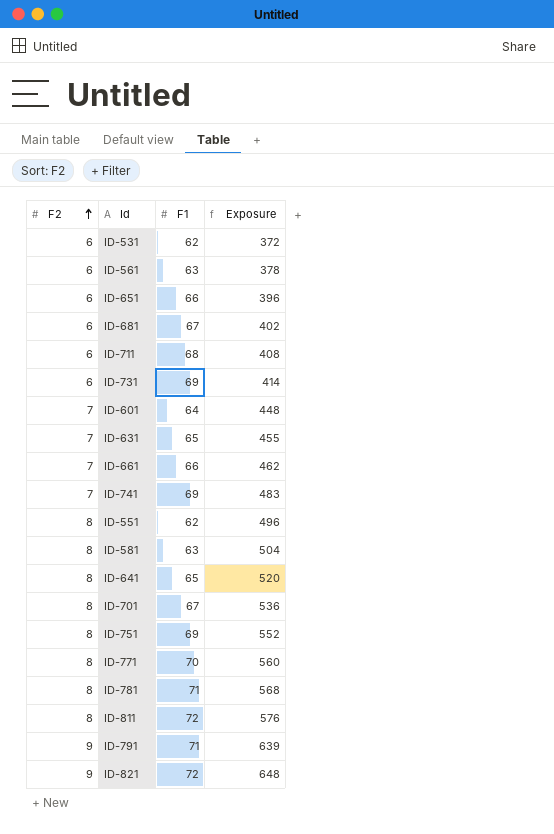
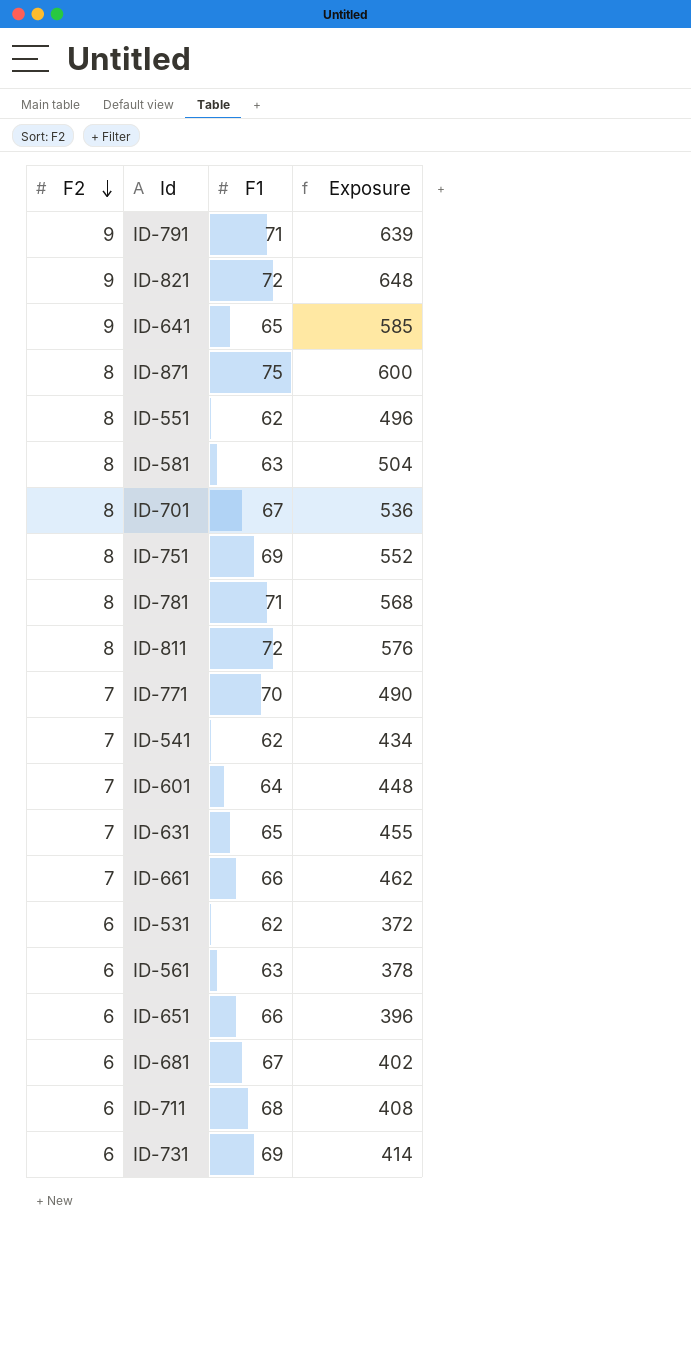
row order: F2 ascending -> F2 descending
row ID-741: 7 | 69 | 483 -> none
ID-641 | F2: 8 -> 9
ID-641 | Exposure: 520 -> 585
row ID-871: none -> 8 | 75 | 600
ID-771 | F2: 8 -> 7
ID-771 | Exposure: 560 -> 490
row ID-541: none -> 7 | 62 | 434

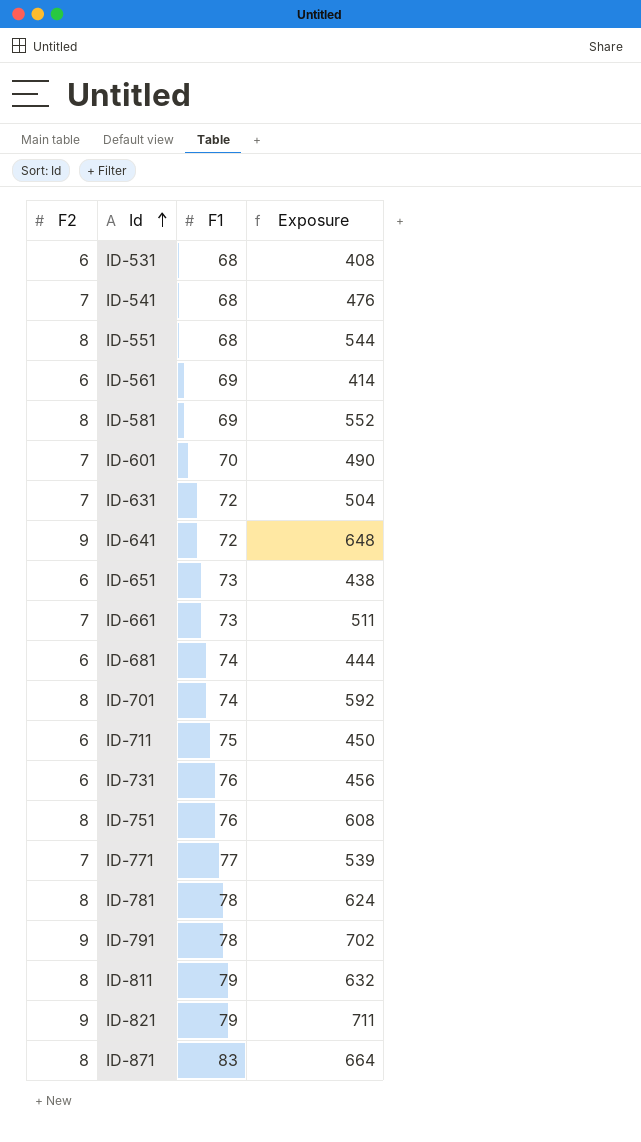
row order: F2 descending -> Id ascending
ID-531 | F1: 62 -> 68
ID-531 | Exposure: 372 -> 408
ID-541 | F1: 62 -> 68
ID-541 | Exposure: 434 -> 476
ID-551 | F1: 62 -> 68
ID-551 | Exposure: 496 -> 544
ID-561 | F1: 63 -> 69
ID-561 | Exposure: 378 -> 414
ID-581 | F1: 63 -> 69
ID-581 | Exposure: 504 -> 552
ID-601 | F1: 64 -> 70
ID-601 | Exposure: 448 -> 490
ID-631 | F1: 65 -> 72
ID-631 | Exposure: 455 -> 504
ID-641 | F1: 65 -> 72
ID-641 | Exposure: 585 -> 648
ID-651 | F1: 66 -> 73
ID-651 | Exposure: 396 -> 438
ID-661 | F1: 66 -> 73
ID-661 | Exposure: 462 -> 511
ID-681 | F1: 67 -> 74
ID-681 | Exposure: 402 -> 444
ID-701 | F1: 67 -> 74
ID-701 | Exposure: 536 -> 592
ID-711 | F1: 68 -> 75
ID-711 | Exposure: 408 -> 450
ID-731 | F1: 69 -> 76
ID-731 | Exposure: 414 -> 456
ID-751 | F1: 69 -> 76
ID-751 | Exposure: 552 -> 608
ID-771 | F1: 70 -> 77
ID-771 | Exposure: 490 -> 539
ID-781 | F1: 71 -> 78
ID-781 | Exposure: 568 -> 624
ID-791 | F1: 71 -> 78
ID-791 | Exposure: 639 -> 702
ID-811 | F1: 72 -> 79
ID-811 | Exposure: 576 -> 632
ID-821 | F1: 72 -> 79
ID-821 | Exposure: 648 -> 711
ID-871 | F1: 75 -> 83
ID-871 | Exposure: 600 -> 664

